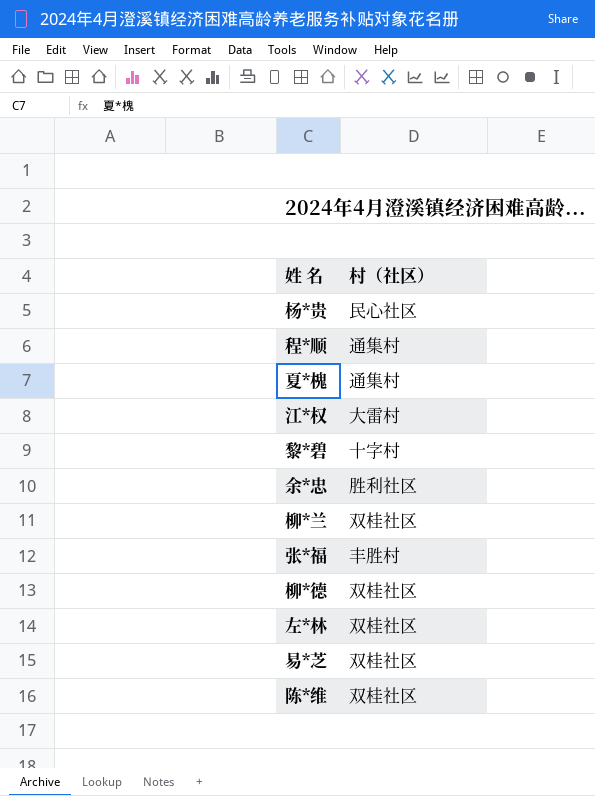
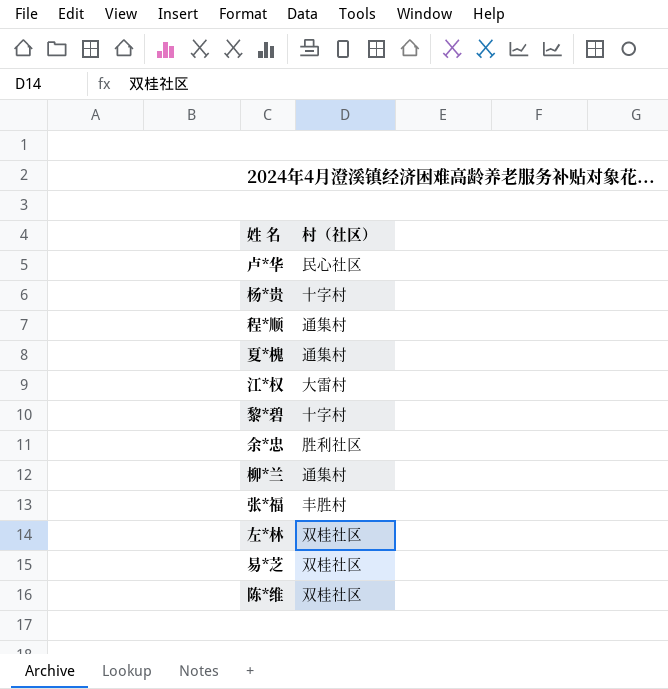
row 柳*德: 双桂社区 -> none
row 卢*华: none -> 民心社区
杨*贵 | 村（社区）: 民心社区 -> 十字村
柳*兰 | 村（社区）: 双桂社区 -> 通集村

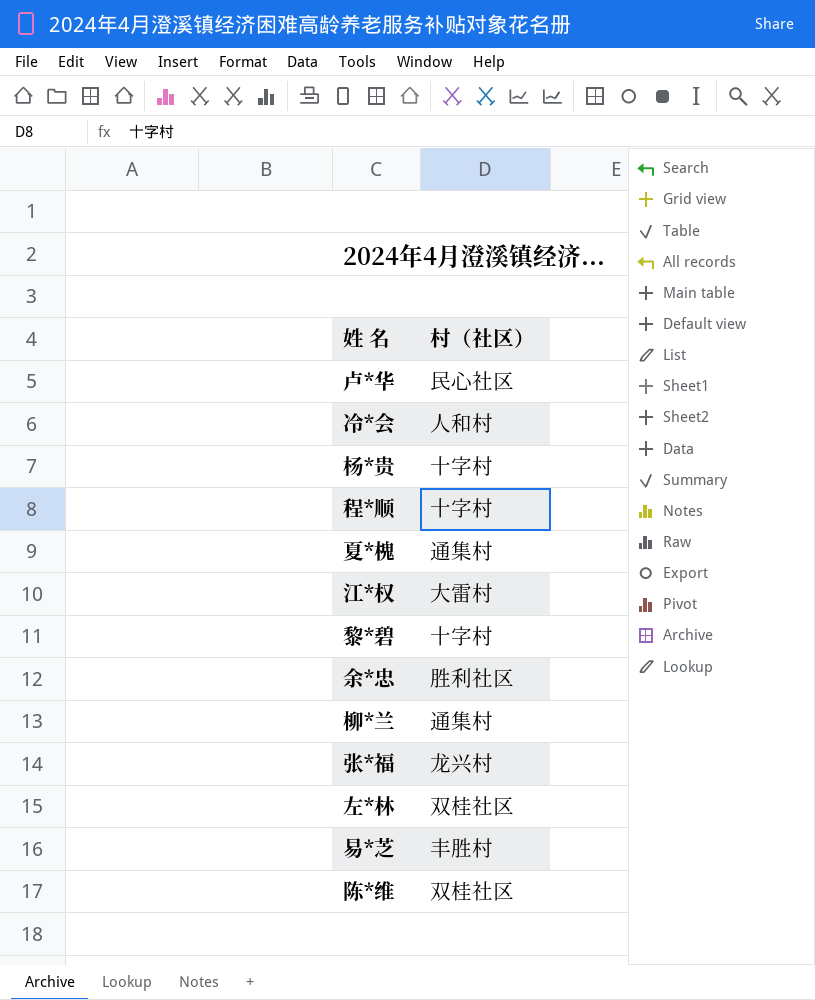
row 冷*会: none -> 人和村
程*顺 | 村（社区）: 通集村 -> 十字村
张*福 | 村（社区）: 丰胜村 -> 龙兴村
易*芝 | 村（社区）: 双桂社区 -> 丰胜村

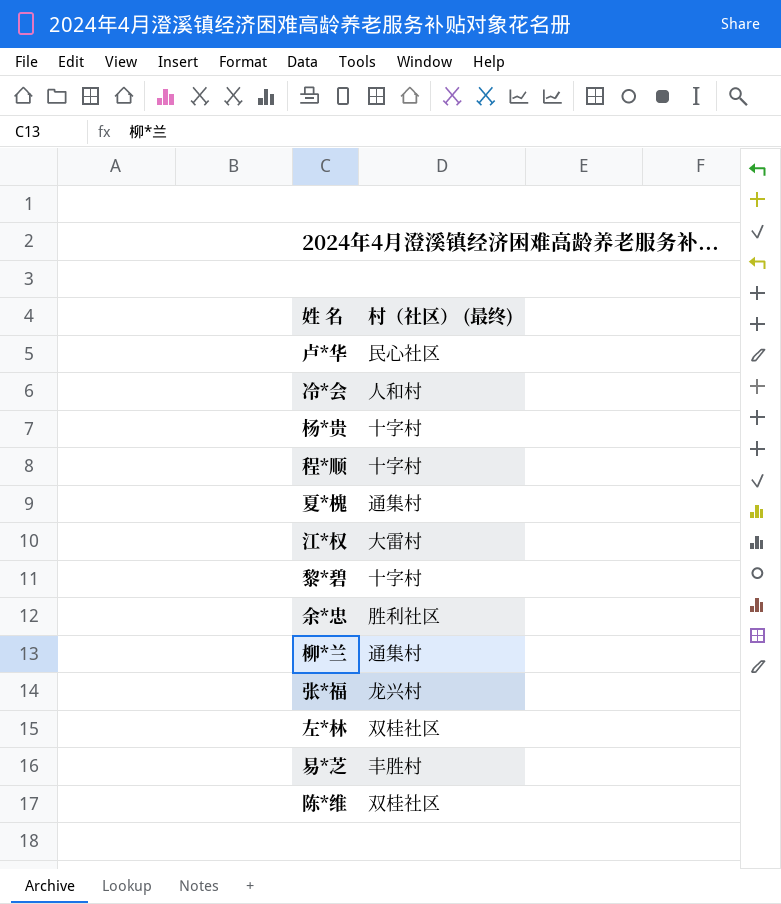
column name: 村（社区） -> 村（社区） (最终)

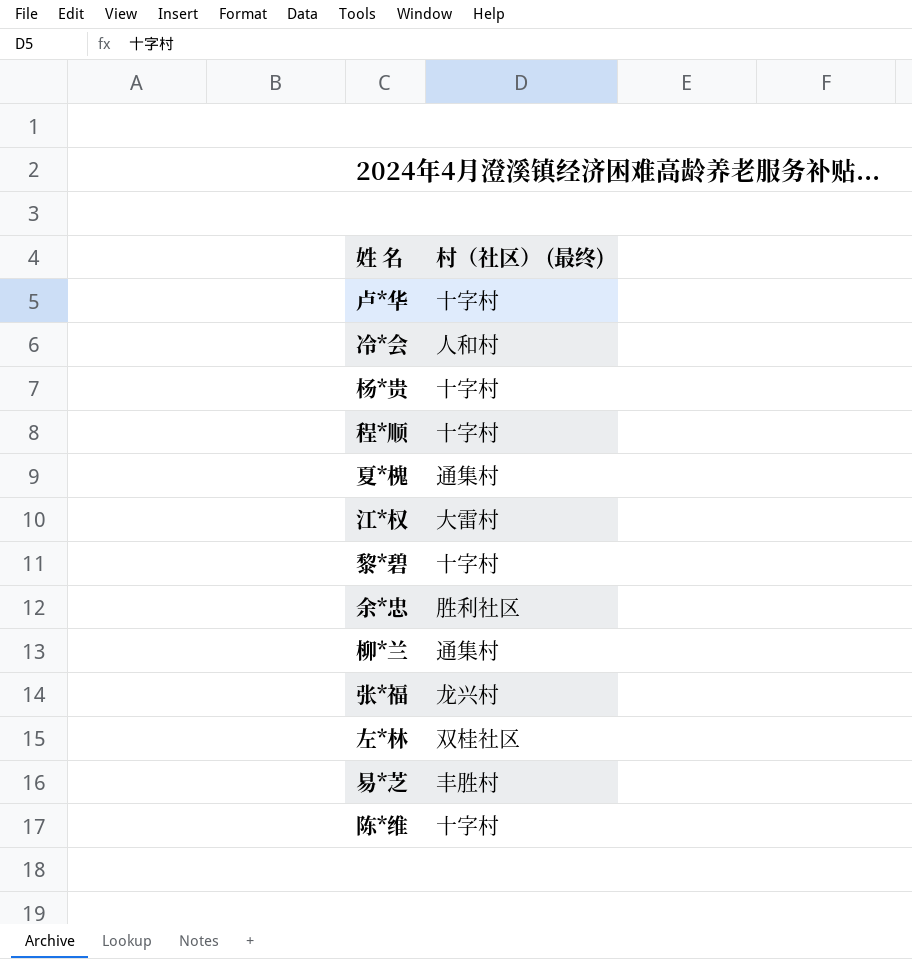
卢*华 | 村（社区） (最终): 民心社区 -> 十字村
陈*维 | 村（社区） (最终): 双桂社区 -> 十字村

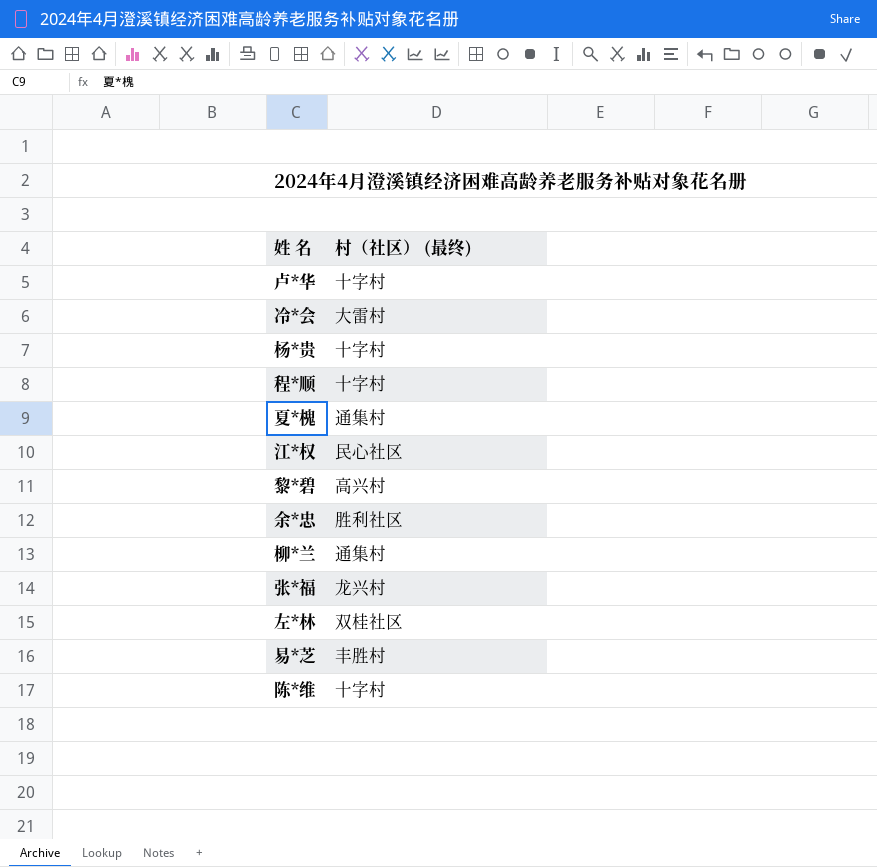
冷*会 | 村（社区） (最终): 人和村 -> 大雷村
江*权 | 村（社区） (最终): 大雷村 -> 民心社区
黎*碧 | 村（社区） (最终): 十字村 -> 高兴村

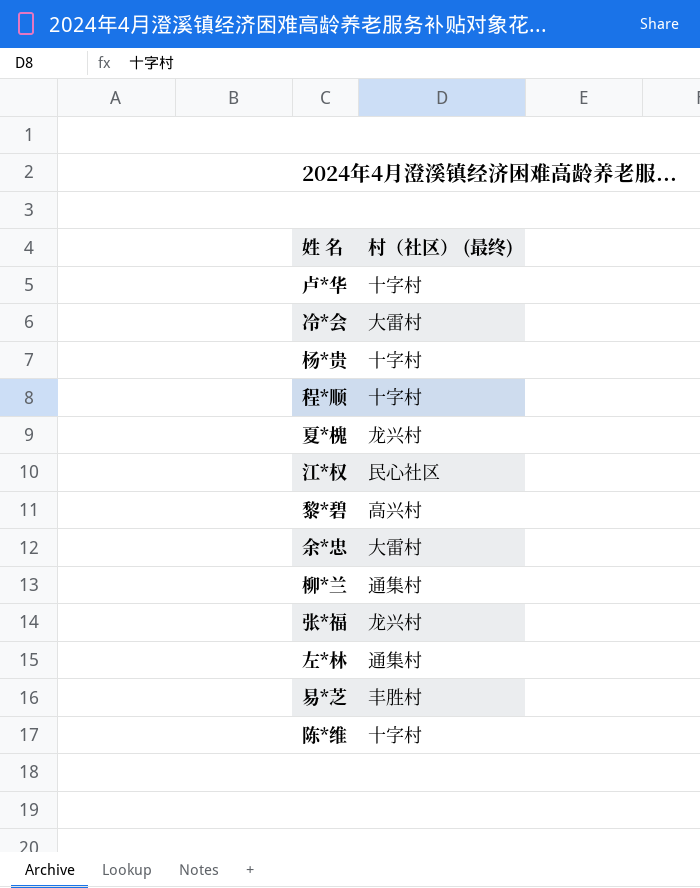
夏*槐 | 村（社区） (最终): 通集村 -> 龙兴村
余*忠 | 村（社区） (最终): 胜利社区 -> 大雷村
左*林 | 村（社区） (最终): 双桂社区 -> 通集村

